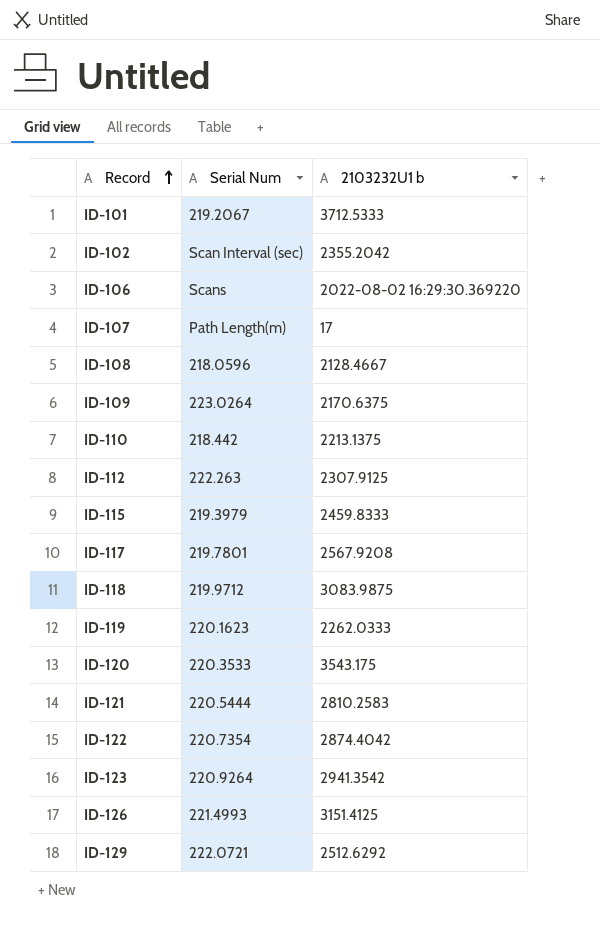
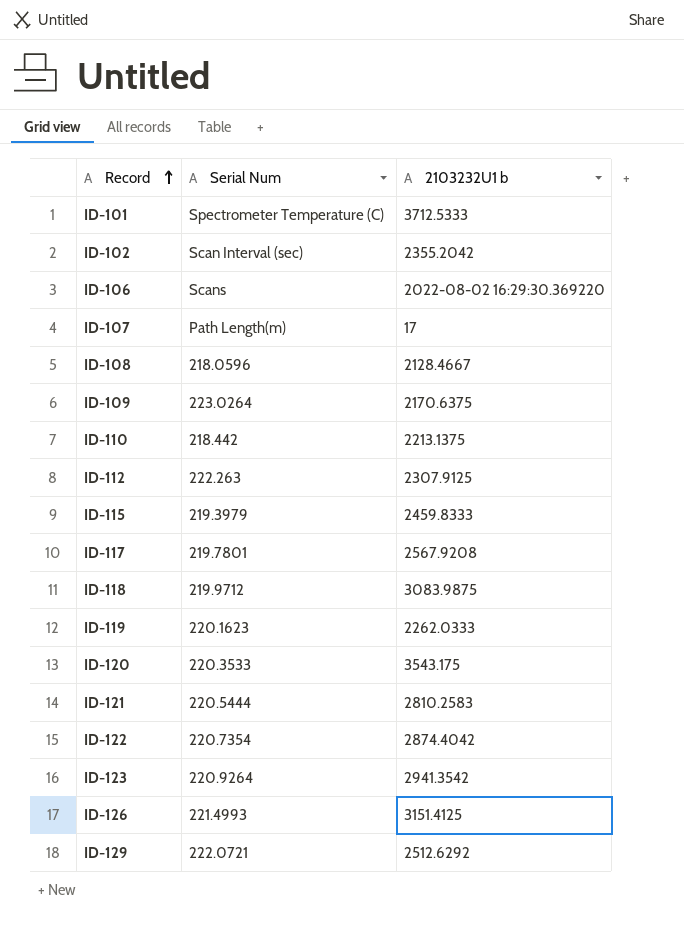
ID-101 | Serial Num: 219.2067 -> Spectrometer Temperature (C)

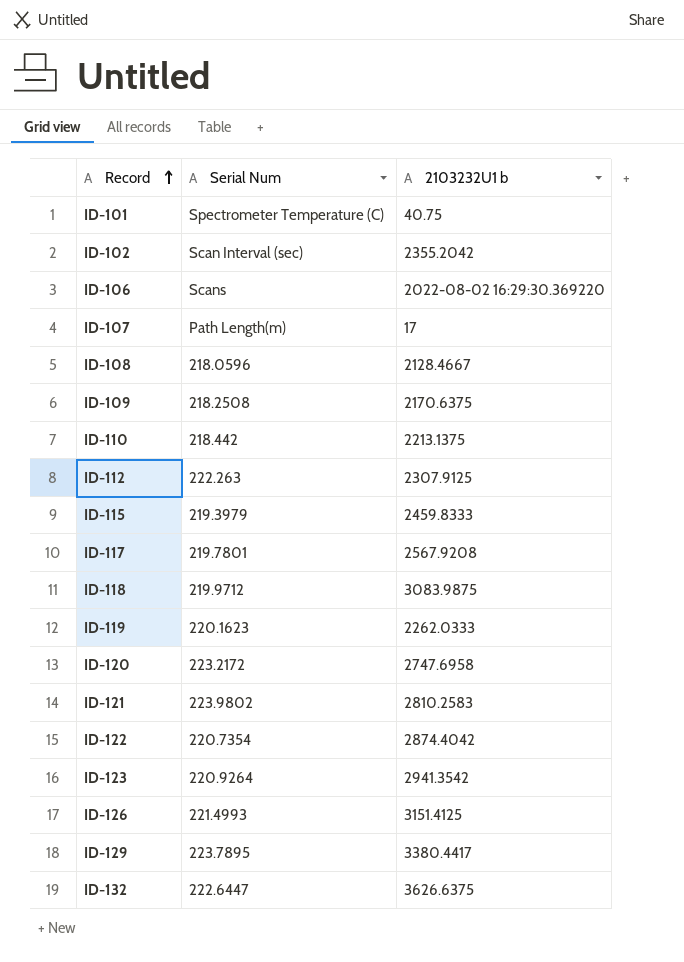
ID-101 | 2103232U1 b: 3712.5333 -> 40.75
ID-109 | Serial Num: 223.0264 -> 218.2508
ID-120 | Serial Num: 220.3533 -> 223.2172
ID-120 | 2103232U1 b: 3543.175 -> 2747.6958
ID-121 | Serial Num: 220.5444 -> 223.9802
ID-129 | Serial Num: 222.0721 -> 223.7895
ID-129 | 2103232U1 b: 2512.6292 -> 3380.4417
row ID-132: none -> 222.6447 | 3626.6375

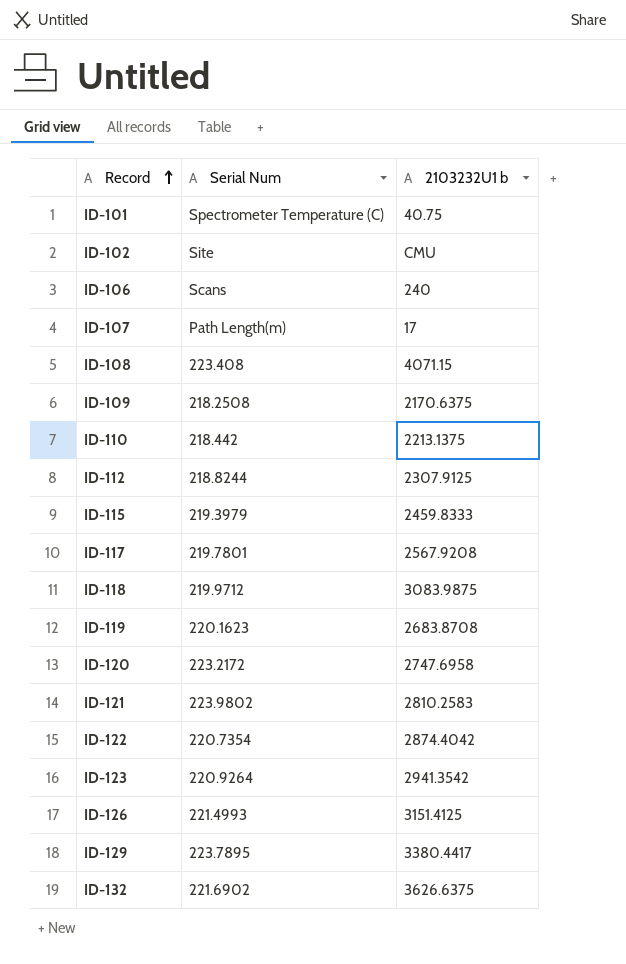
ID-102 | Serial Num: Scan Interval (sec) -> Site
ID-102 | 2103232U1 b: 2355.2042 -> CMU
ID-106 | 2103232U1 b: 2022-08-02 16:29:30.369220 -> 240
ID-108 | Serial Num: 218.0596 -> 223.408
ID-108 | 2103232U1 b: 2128.4667 -> 4071.15
ID-112 | Serial Num: 222.263 -> 218.8244
ID-119 | 2103232U1 b: 2262.0333 -> 2683.8708
ID-132 | Serial Num: 222.6447 -> 221.6902

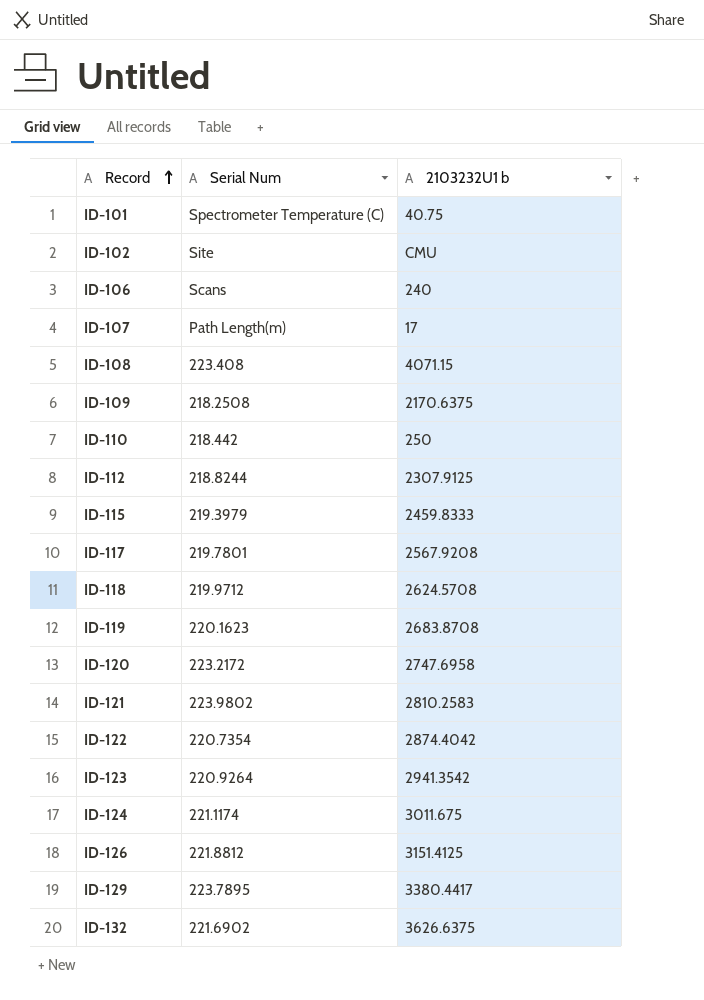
ID-110 | 2103232U1 b: 2213.1375 -> 250
ID-118 | 2103232U1 b: 3083.9875 -> 2624.5708
row ID-124: none -> 221.1174 | 3011.675
ID-126 | Serial Num: 221.4993 -> 221.8812

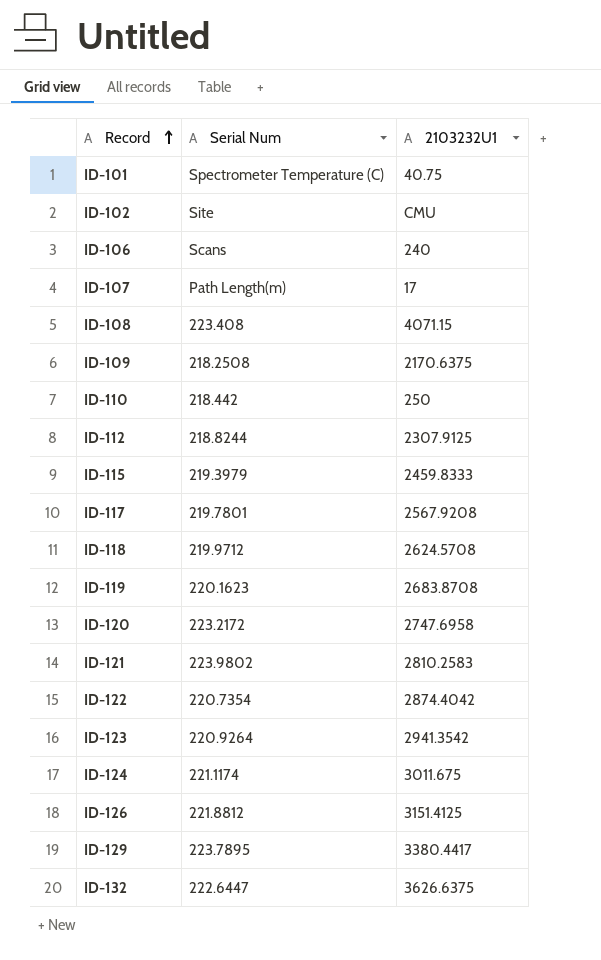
column name: 2103232U1 b -> 2103232U1
ID-132 | Serial Num: 221.6902 -> 222.6447

